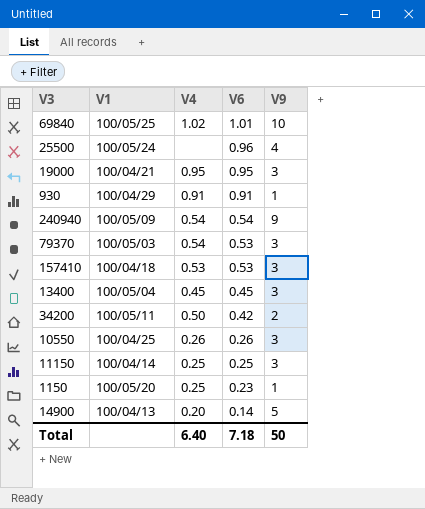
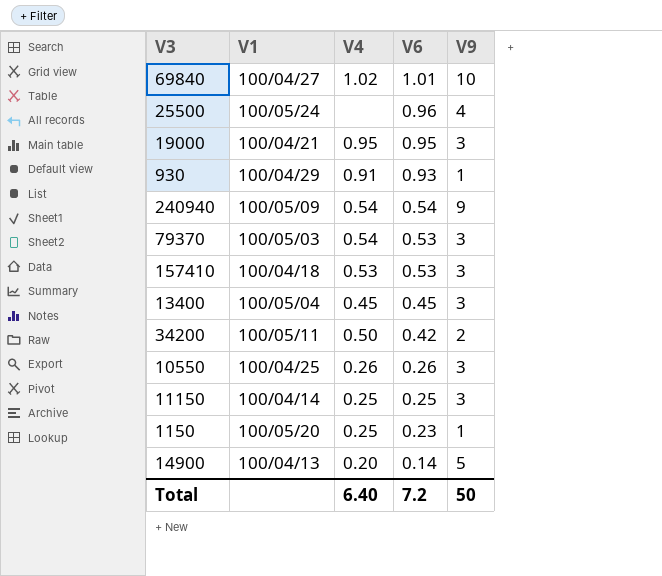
69840 | V1: 100/05/25 -> 100/04/27
930 | V6: 0.91 -> 0.93
Total | V6: 7.18 -> 7.2

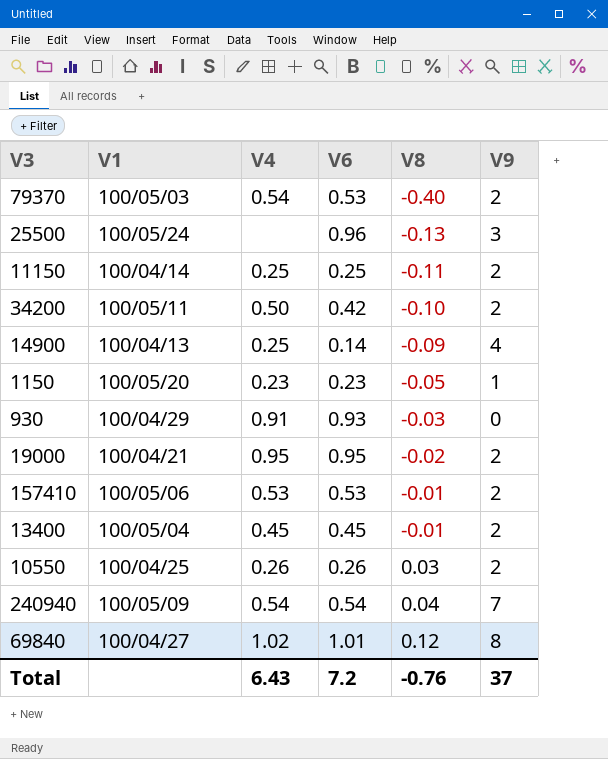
row order: V6 descending -> V8 ascending
column V8 | position: none -> 5
79370 | V9: 3 -> 2
25500 | V9: 4 -> 3
11150 | V9: 3 -> 2
14900 | V4: 0.20 -> 0.25
14900 | V9: 5 -> 4
1150 | V4: 0.25 -> 0.23
930 | V9: 1 -> 0
19000 | V9: 3 -> 2
157410 | V1: 100/04/18 -> 100/05/06
157410 | V9: 3 -> 2
13400 | V9: 3 -> 2
10550 | V9: 3 -> 2
240940 | V9: 9 -> 7
69840 | V9: 10 -> 8
Total | V4: 6.40 -> 6.43
Total | V9: 50 -> 37

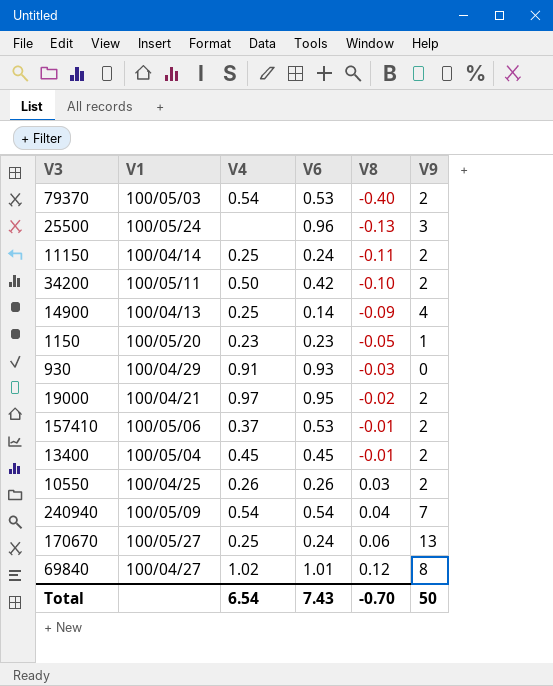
11150 | V6: 0.25 -> 0.24
19000 | V4: 0.95 -> 0.97
157410 | V4: 0.53 -> 0.37
row 170670: none -> 100/05/27 | 0.25 | 0.24 | 0.06 | 13
Total | V4: 6.43 -> 6.54
Total | V6: 7.2 -> 7.43
Total | V8: -0.76 -> -0.70
Total | V9: 37 -> 50

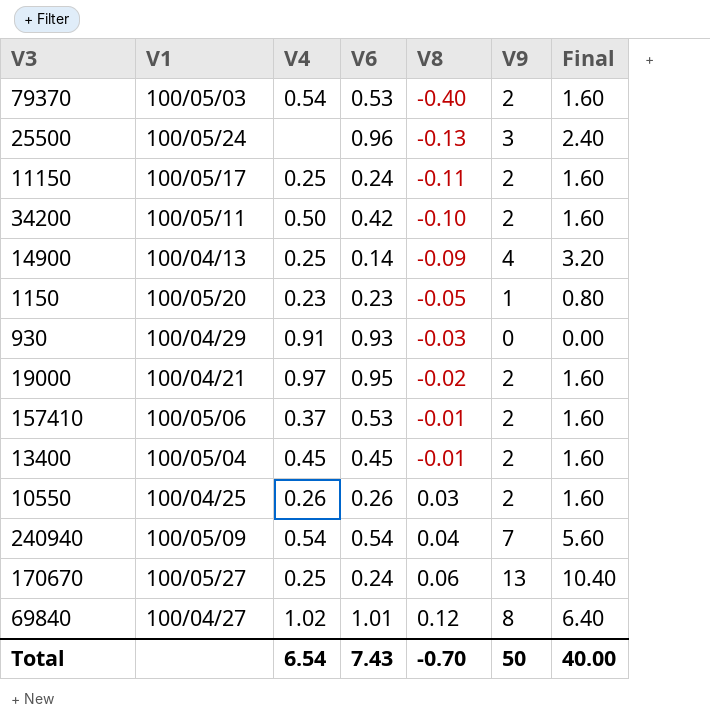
column Final | formula: none -> [V9] * 0.8
11150 | V1: 100/04/14 -> 100/05/17

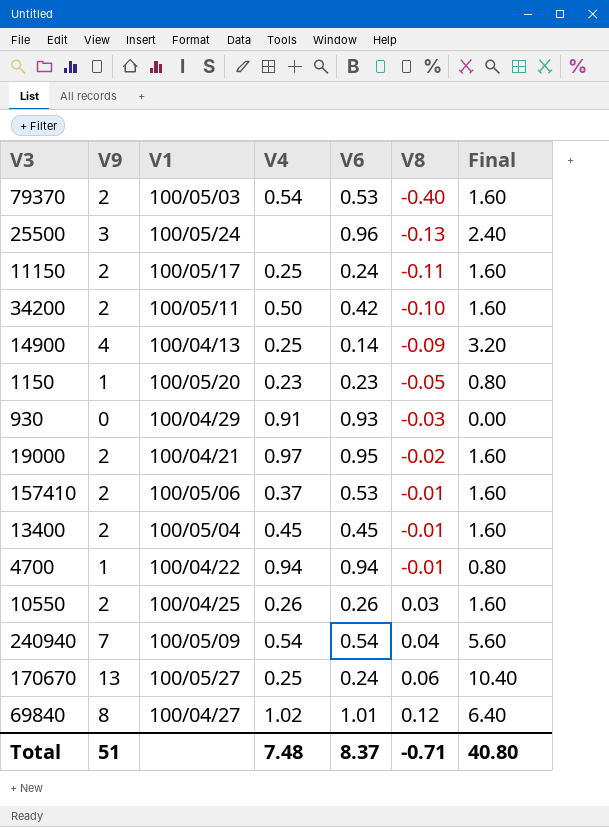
column V9 | position: 6 -> 2
row 4700: none -> 1 | 100/04/22 | 0.94 | 0.94 | -0.01 | 0.80
Total | V9: 50 -> 51
Total | V4: 6.54 -> 7.48
Total | V6: 7.43 -> 8.37
Total | V8: -0.70 -> -0.71
Total | Final: 40.00 -> 40.80

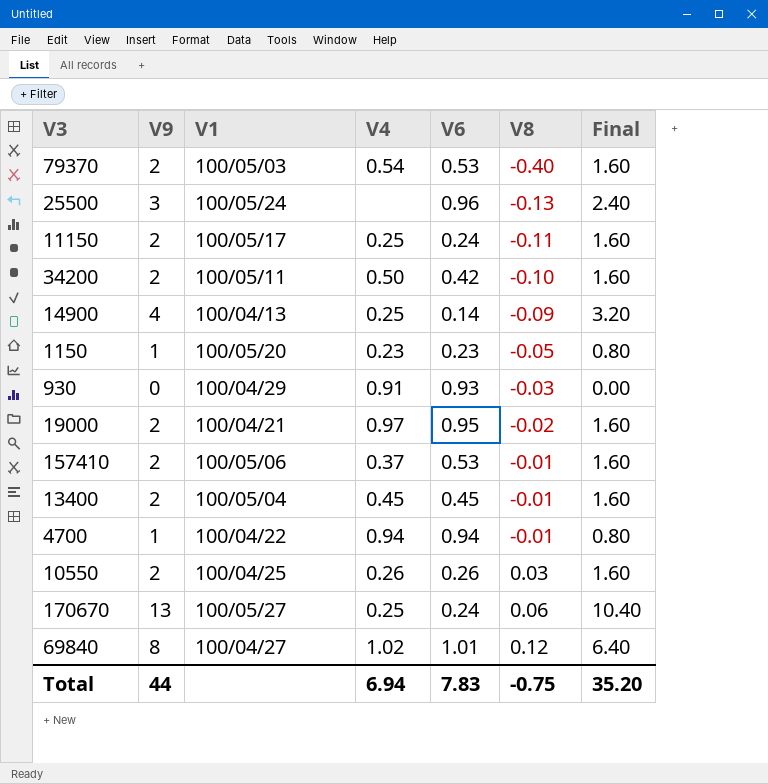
row 240940: 7 | 100/05/09 | 0.54 | 0.54 | 0.04 | 5.60 -> none
Total | V9: 51 -> 44
Total | V4: 7.48 -> 6.94
Total | V6: 8.37 -> 7.83
Total | V8: -0.71 -> -0.75
Total | Final: 40.80 -> 35.20

